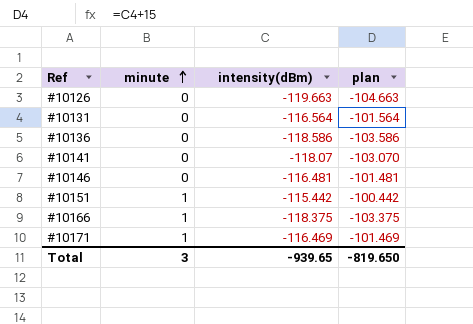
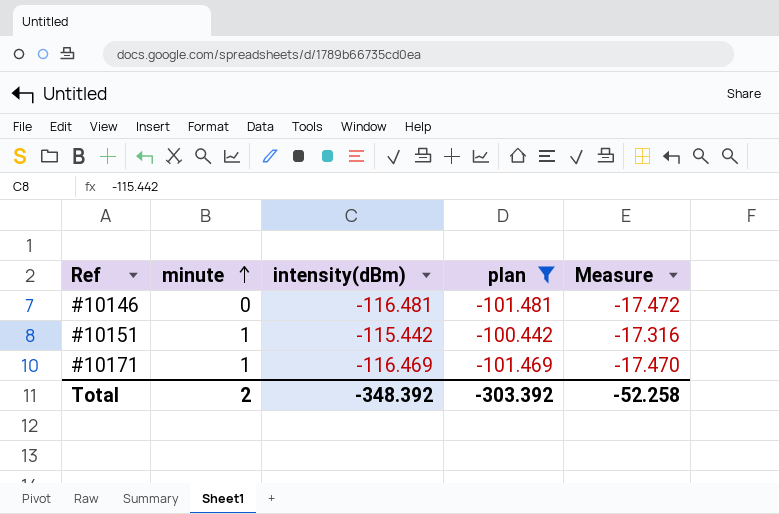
filter: none -> plan >= -101.481
column Measure | formula: none -> [intensity(dBm)] * 0.15
Total | minute: 3 -> 2
Total | intensity(dBm): -939.65 -> -348.392
Total | plan: -819.650 -> -303.392

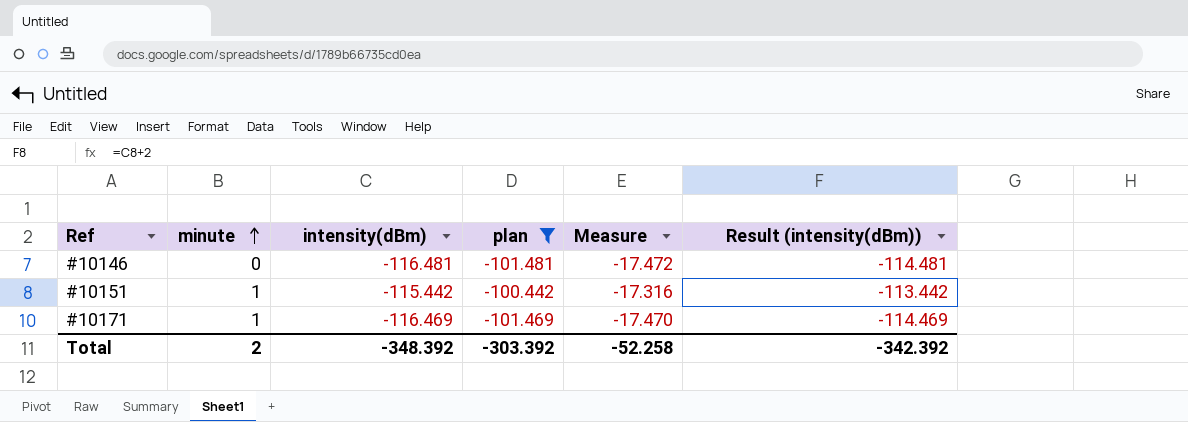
column Result (intensity(dBm)) | formula: none -> [intensity(dBm)] + 2

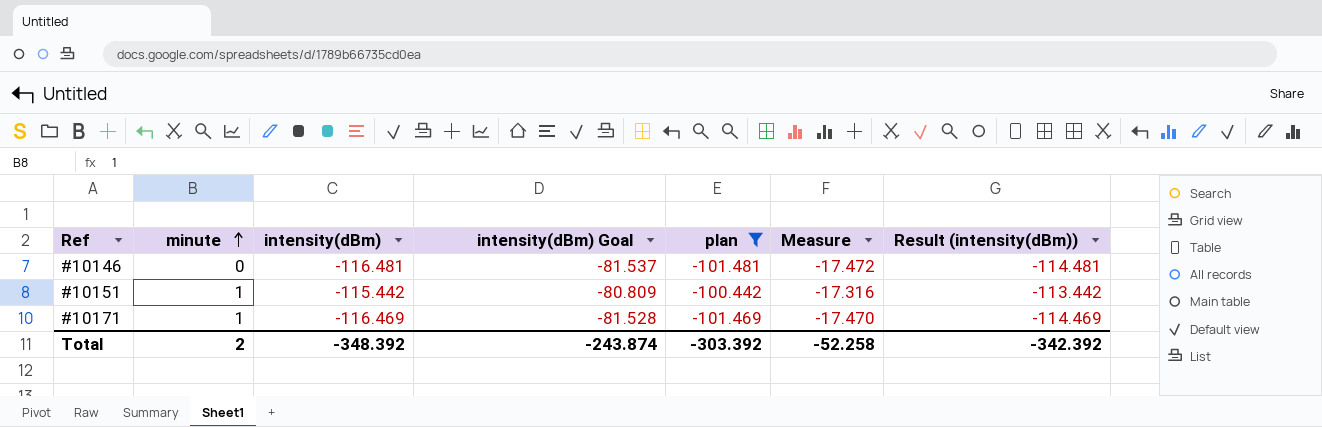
column intensity(dBm) Goal | formula: none -> [intensity(dBm)] * 0.7

